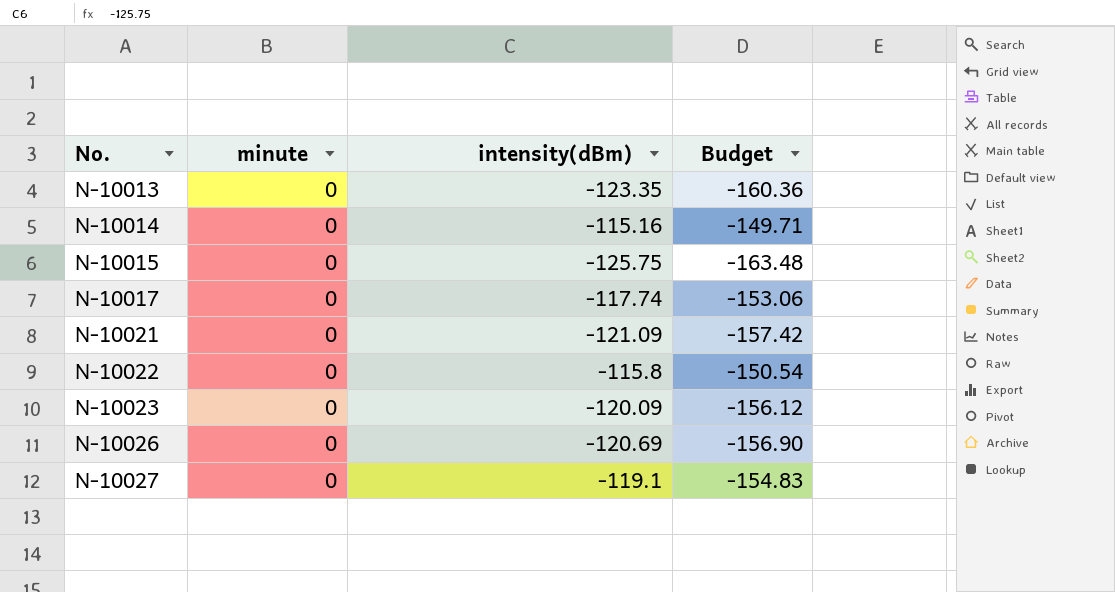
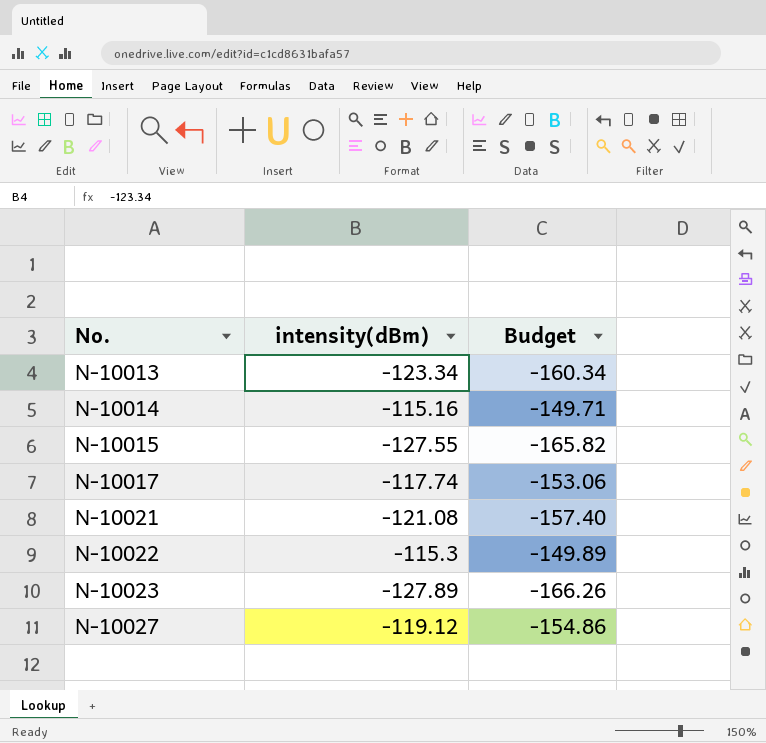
column minute | position: 2 -> none
row N-10026: 0 | -120.69 | -156.90 -> none
N-10013 | intensity(dBm): -123.35 -> -123.34
N-10013 | Budget: -160.36 -> -160.34
N-10015 | intensity(dBm): -125.75 -> -127.55
N-10015 | Budget: -163.48 -> -165.82
N-10021 | intensity(dBm): -121.09 -> -121.08
N-10021 | Budget: -157.42 -> -157.40
N-10022 | intensity(dBm): -115.8 -> -115.3
N-10022 | Budget: -150.54 -> -149.89
N-10023 | intensity(dBm): -120.09 -> -127.89
N-10023 | Budget: -156.12 -> -166.26
N-10027 | intensity(dBm): -119.1 -> -119.12
N-10027 | Budget: -154.83 -> -154.86

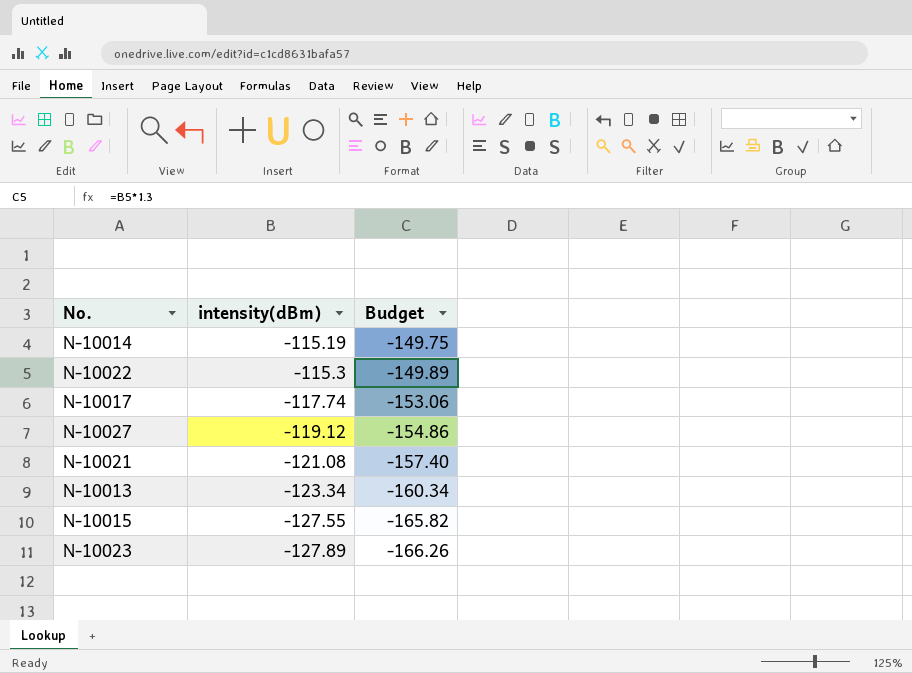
row order: No. ascending -> intensity(dBm) descending
N-10014 | intensity(dBm): -115.16 -> -115.19
N-10014 | Budget: -149.71 -> -149.75

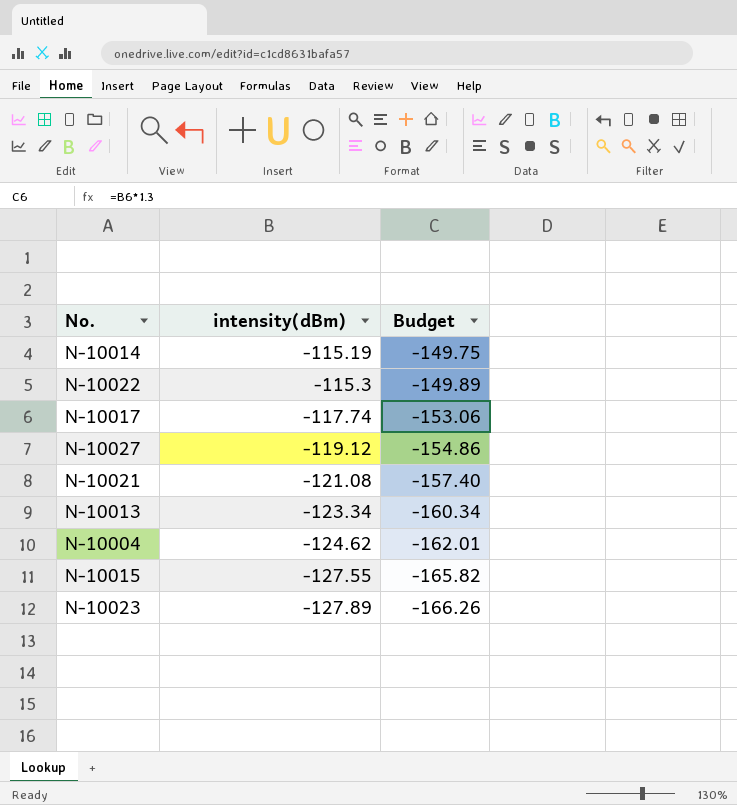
row N-10004: none -> -124.62 | -162.01

